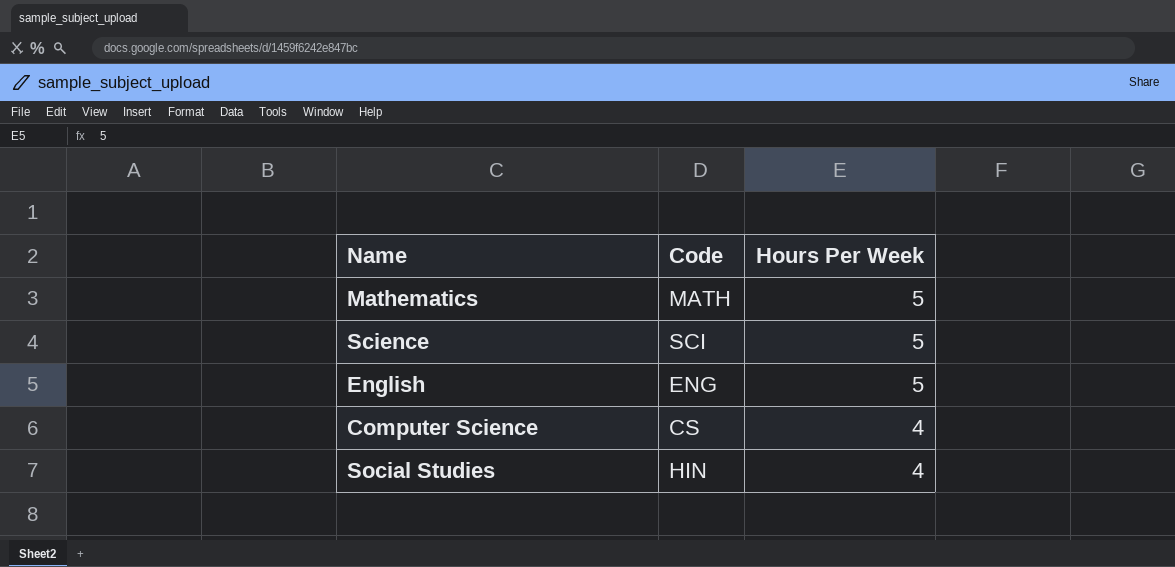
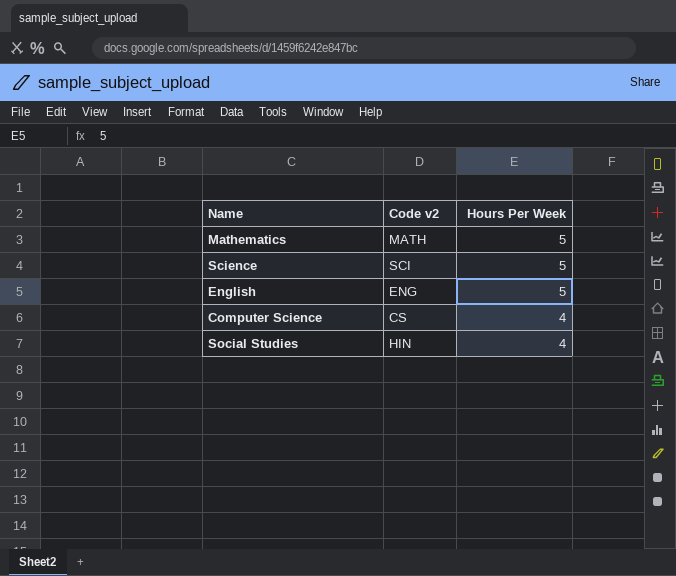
column name: Code -> Code v2

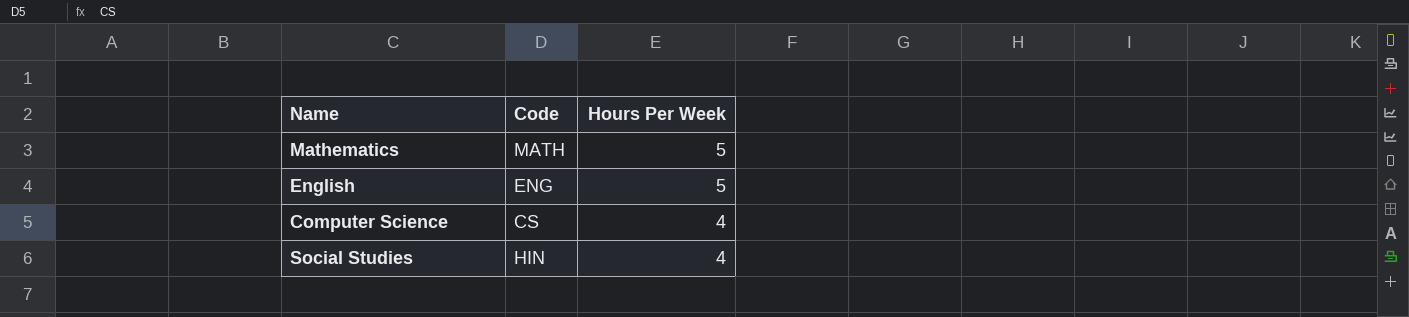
column name: Code v2 -> Code
row Science: SCI | 5 -> none

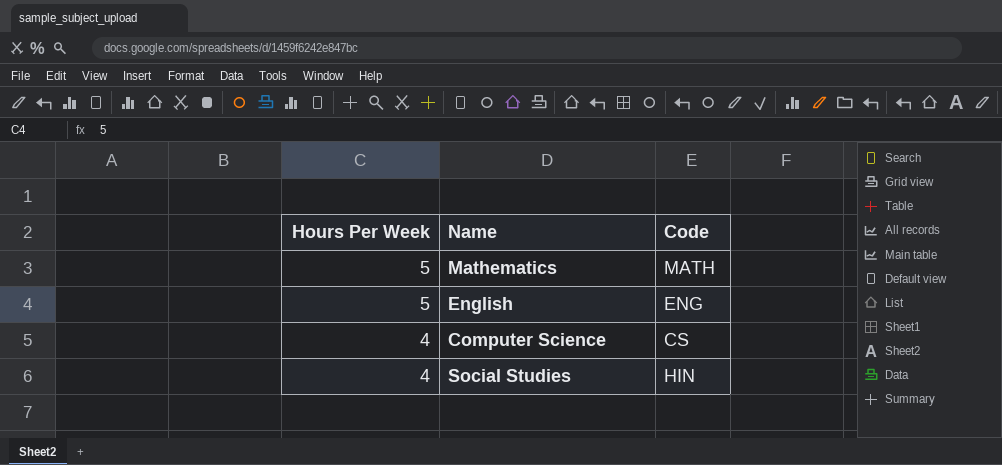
column Hours Per Week | position: 3 -> 1

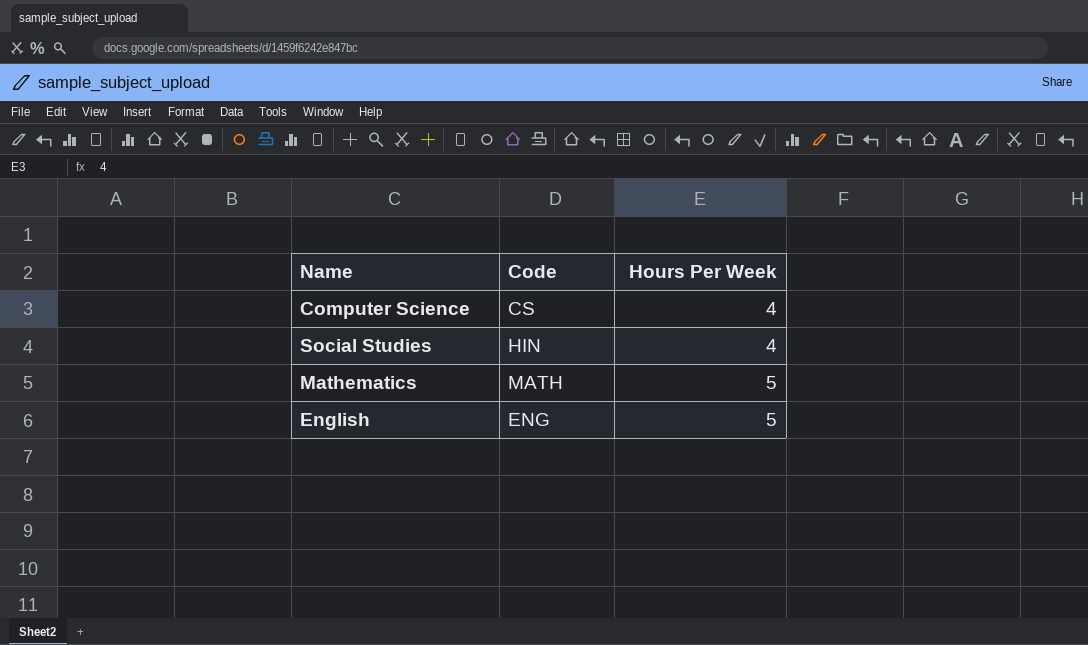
row order: Hours Per Week descending -> Hours Per Week ascending
column Hours Per Week | position: 1 -> 3

